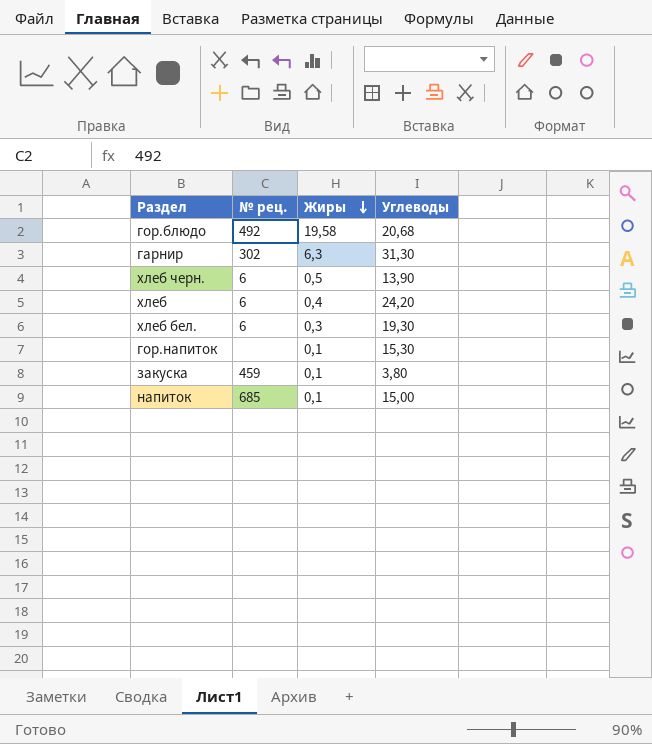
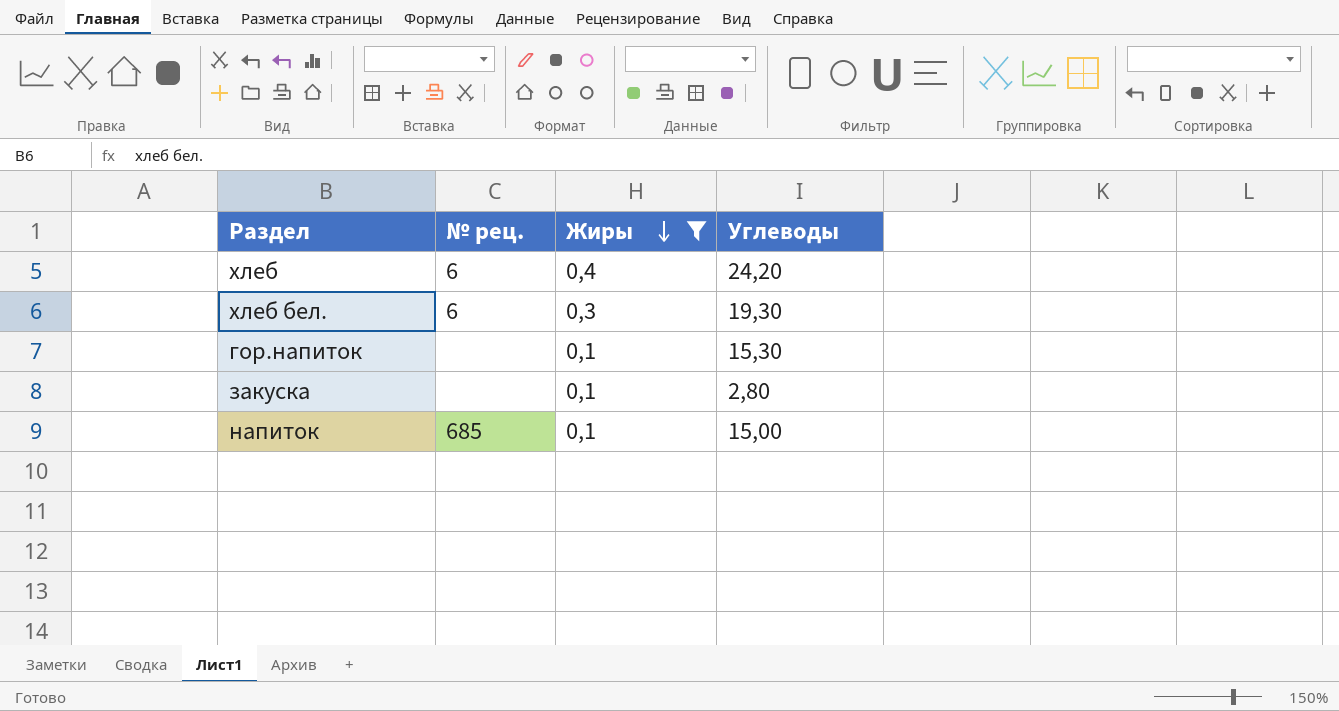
filter: none -> Жиры <= 0,4
закуска | № рец.: 459 -> none
закуска | Углеводы: 3,80 -> 2,80

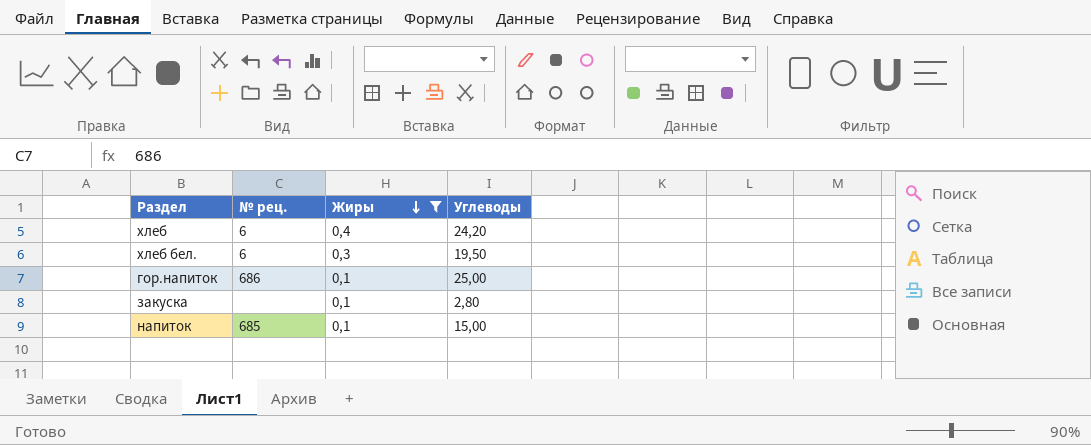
хлеб бел. | Углеводы: 19,30 -> 19,50
гор.напиток | № рец.: none -> 686
гор.напиток | Углеводы: 15,30 -> 25,00

